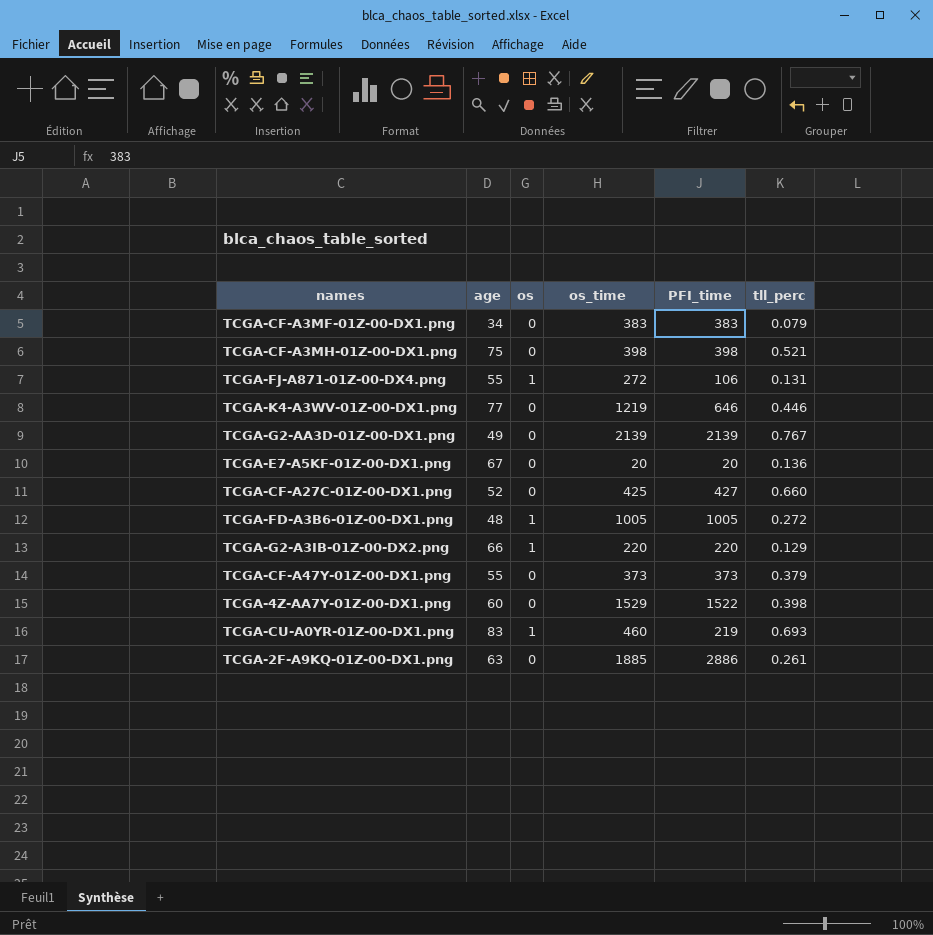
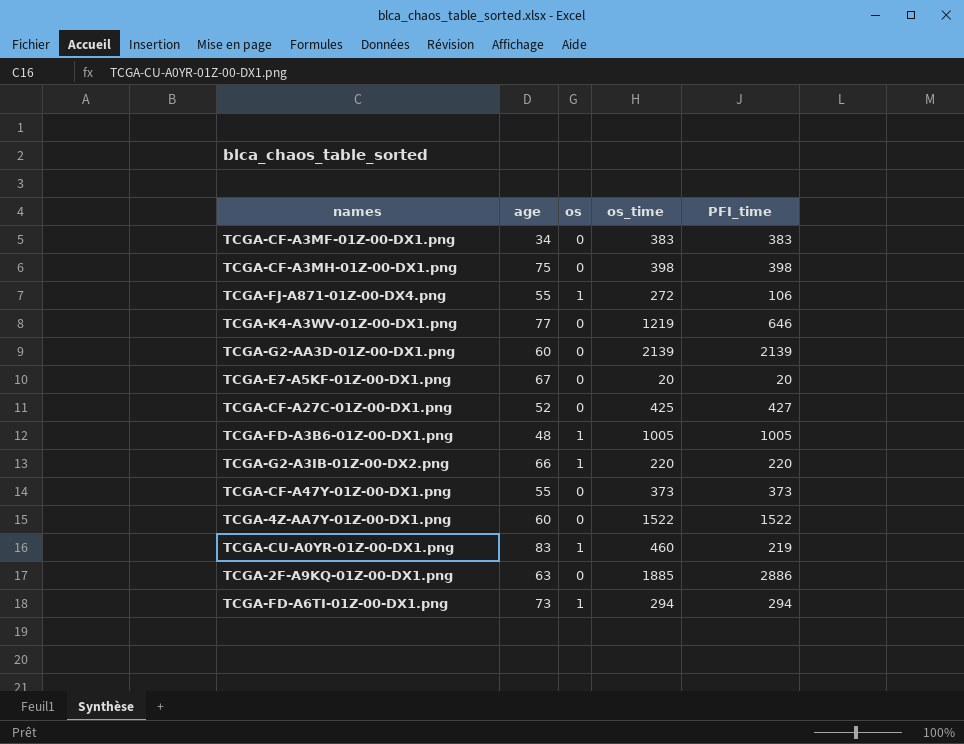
column tll_perc | position: 6 -> none
TCGA-G2-AA3D-01Z-00-DX1.png | age: 49 -> 60
TCGA-4Z-AA7Y-01Z-00-DX1.png | os_time: 1529 -> 1522
row TCGA-FD-A6TI-01Z-00-DX1.png: none -> 73 | 1 | 294 | 294

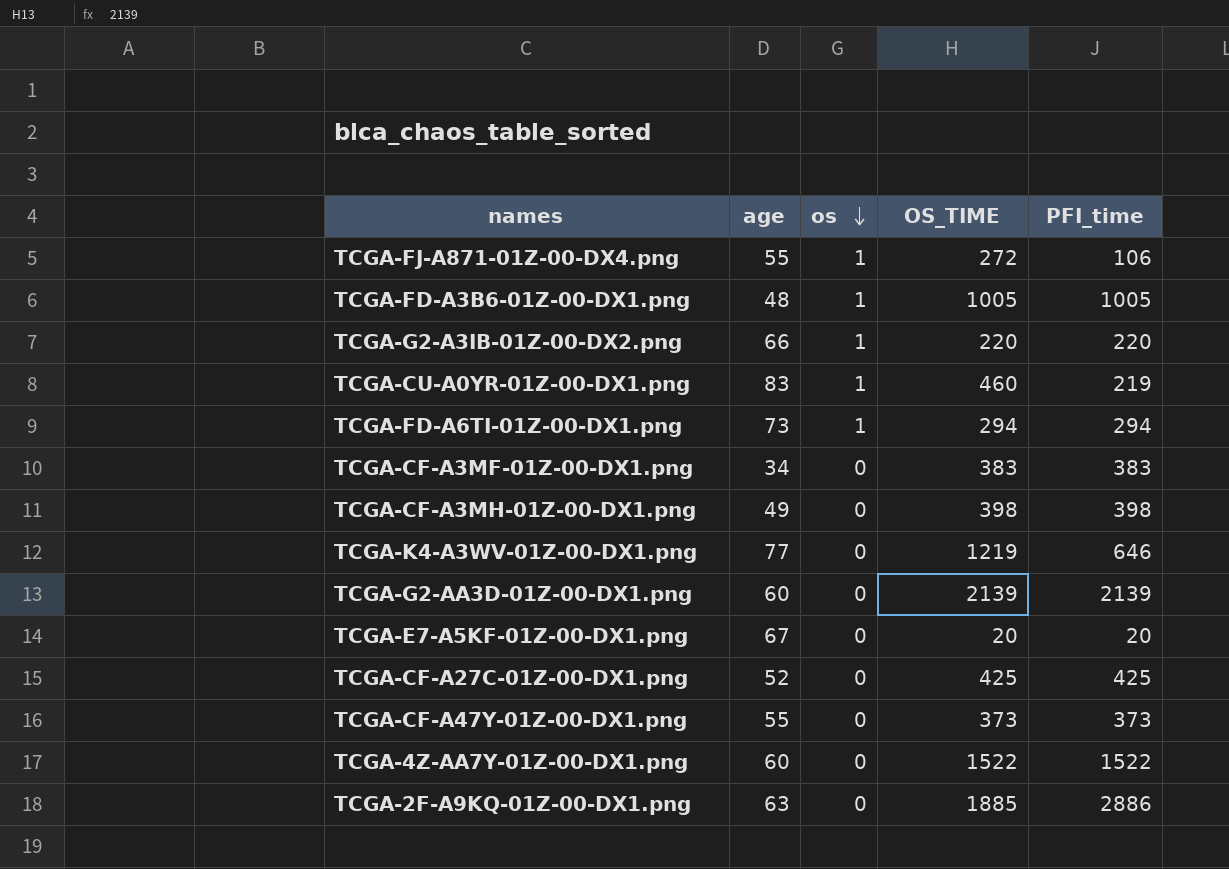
row order: none -> os descending
column name: os_time -> OS_TIME
TCGA-CF-A3MH-01Z-00-DX1.png | age: 75 -> 49
TCGA-CF-A27C-01Z-00-DX1.png | PFI_time: 427 -> 425

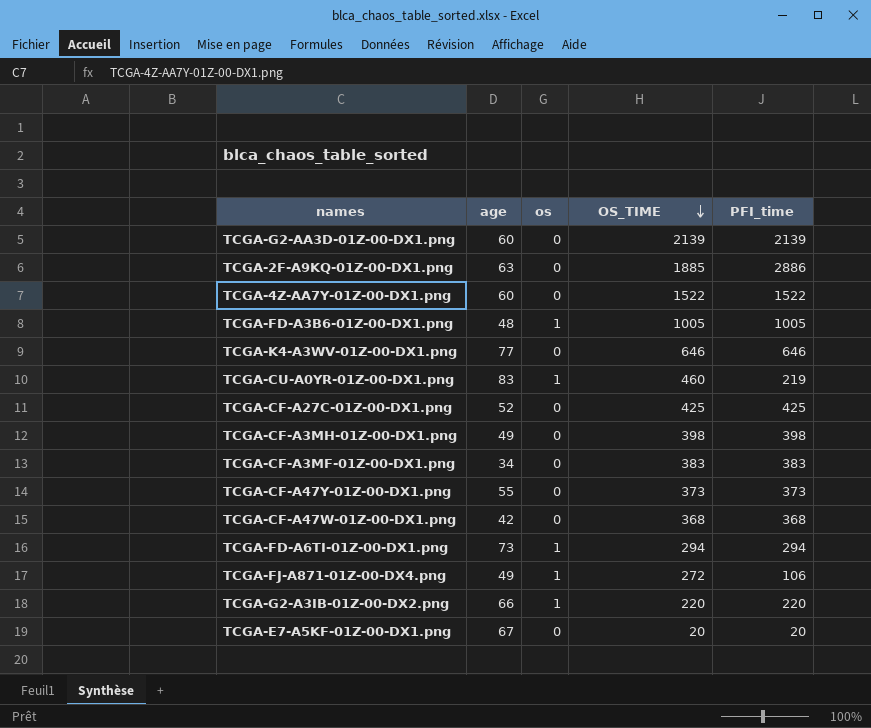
row order: os descending -> OS_TIME descending
TCGA-K4-A3WV-01Z-00-DX1.png | OS_TIME: 1219 -> 646
row TCGA-CF-A47W-01Z-00-DX1.png: none -> 42 | 0 | 368 | 368
TCGA-FJ-A871-01Z-00-DX4.png | age: 55 -> 49

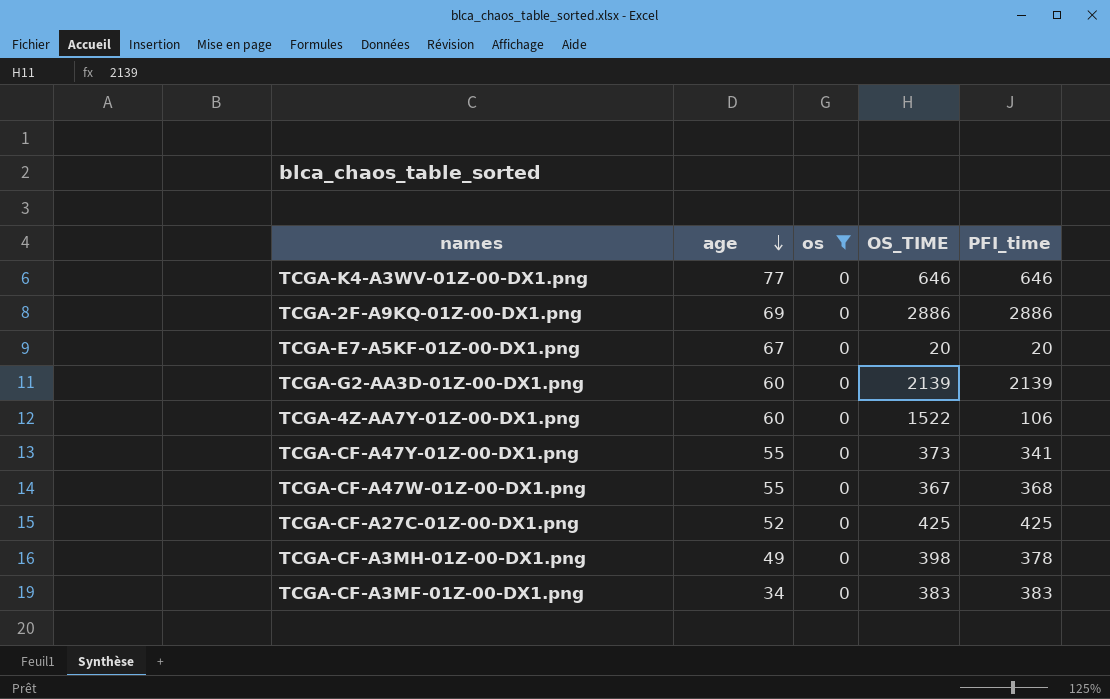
filter: none -> os = 0
row order: OS_TIME descending -> age descending
TCGA-2F-A9KQ-01Z-00-DX1.png | age: 63 -> 69
TCGA-2F-A9KQ-01Z-00-DX1.png | OS_TIME: 1885 -> 2886
TCGA-4Z-AA7Y-01Z-00-DX1.png | PFI_time: 1522 -> 106
TCGA-CF-A47Y-01Z-00-DX1.png | PFI_time: 373 -> 341
TCGA-CF-A47W-01Z-00-DX1.png | age: 42 -> 55
TCGA-CF-A47W-01Z-00-DX1.png | OS_TIME: 368 -> 367
TCGA-CF-A3MH-01Z-00-DX1.png | PFI_time: 398 -> 378

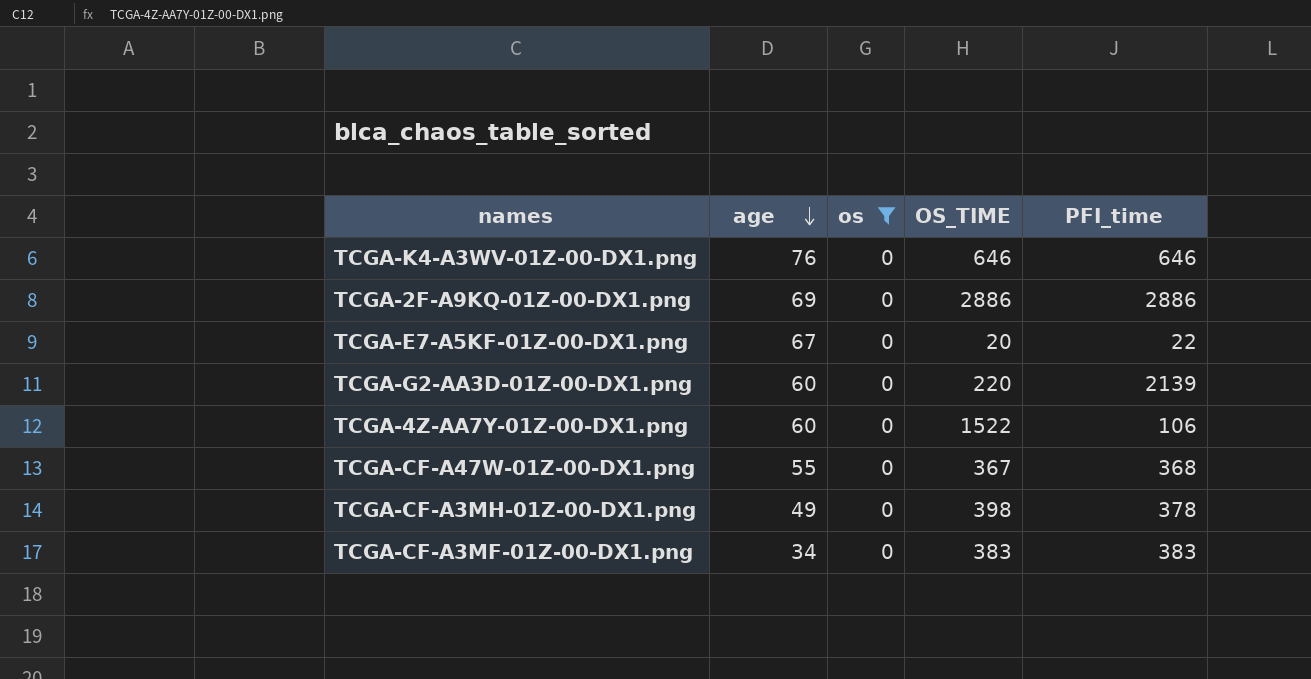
row TCGA-CF-A47Y-01Z-00-DX1.png: 55 | 0 | 373 | 341 -> none
row TCGA-CF-A27C-01Z-00-DX1.png: 52 | 0 | 425 | 425 -> none
TCGA-K4-A3WV-01Z-00-DX1.png | age: 77 -> 76
TCGA-E7-A5KF-01Z-00-DX1.png | PFI_time: 20 -> 22
TCGA-G2-AA3D-01Z-00-DX1.png | OS_TIME: 2139 -> 220

